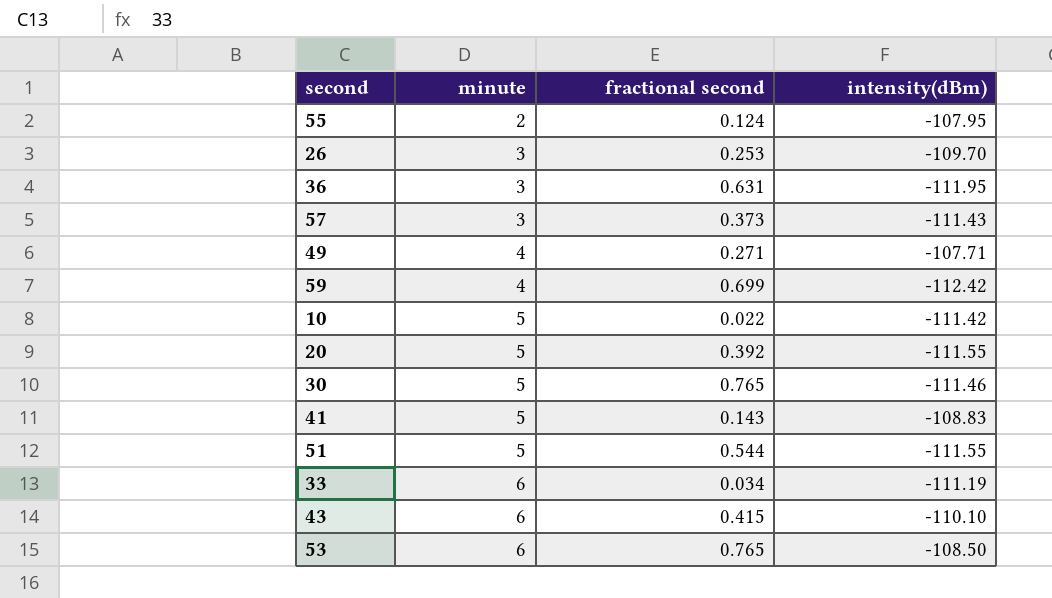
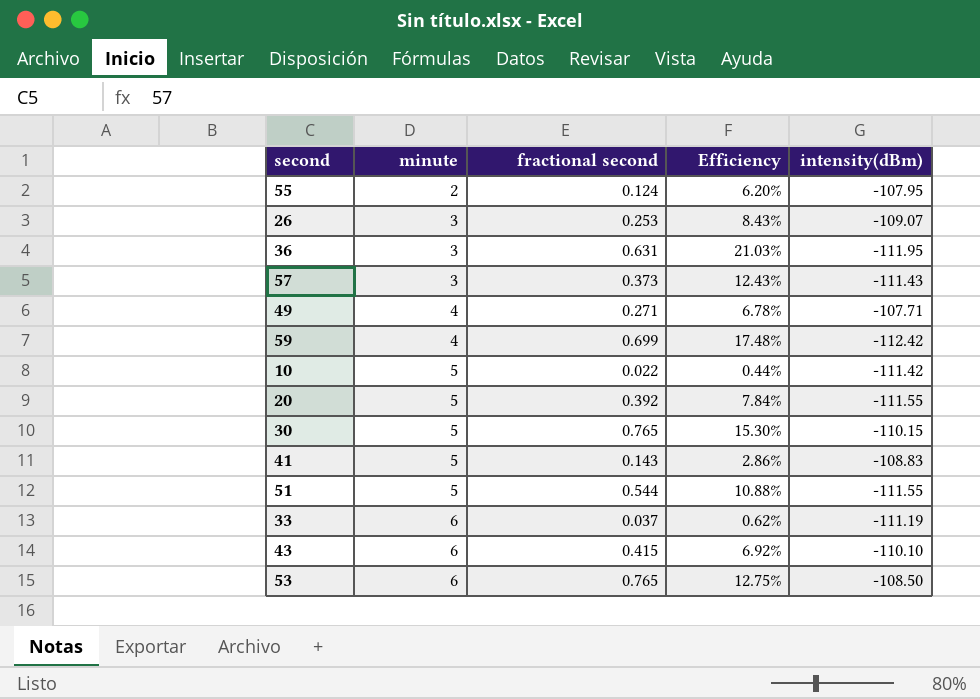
column Efficiency | formula: none -> [fractional second] / [minute]
26 | intensity(dBm): -109.70 -> -109.07
30 | intensity(dBm): -111.46 -> -110.15
33 | fractional second: 0.034 -> 0.037

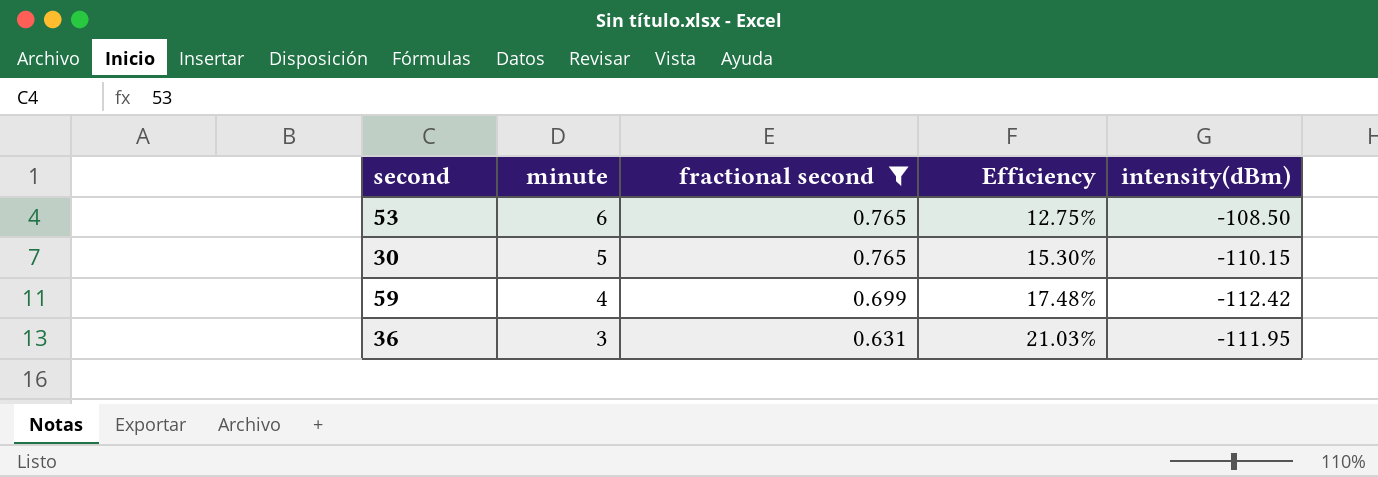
filter: none -> fractional second >= 0.631
row order: minute ascending -> minute descending

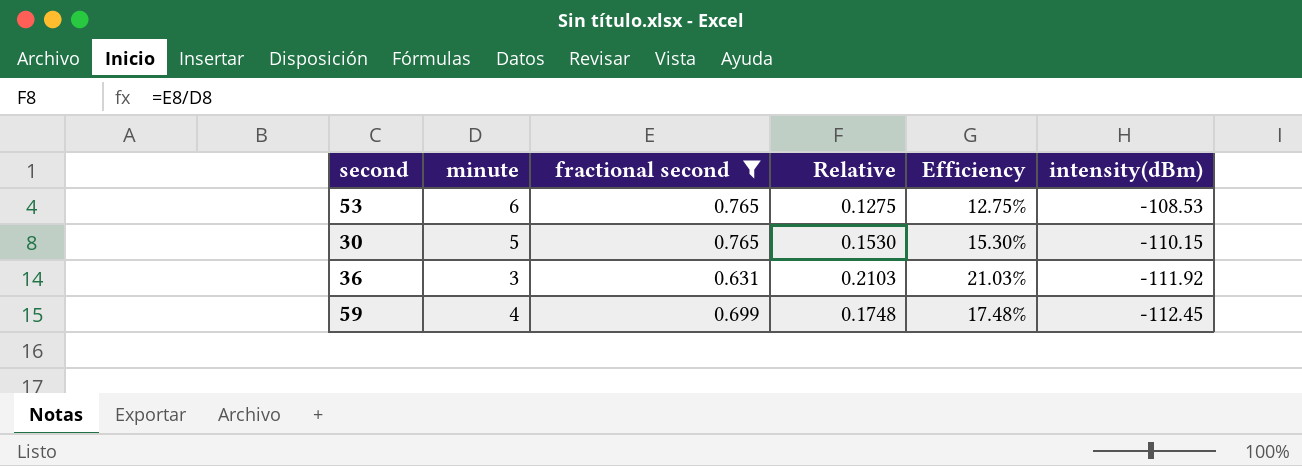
row order: minute descending -> intensity(dBm) descending
column Relative | formula: none -> [fractional second] / [minute]
53 | intensity(dBm): -108.50 -> -108.53
36 | intensity(dBm): -111.95 -> -111.92
59 | intensity(dBm): -112.42 -> -112.45

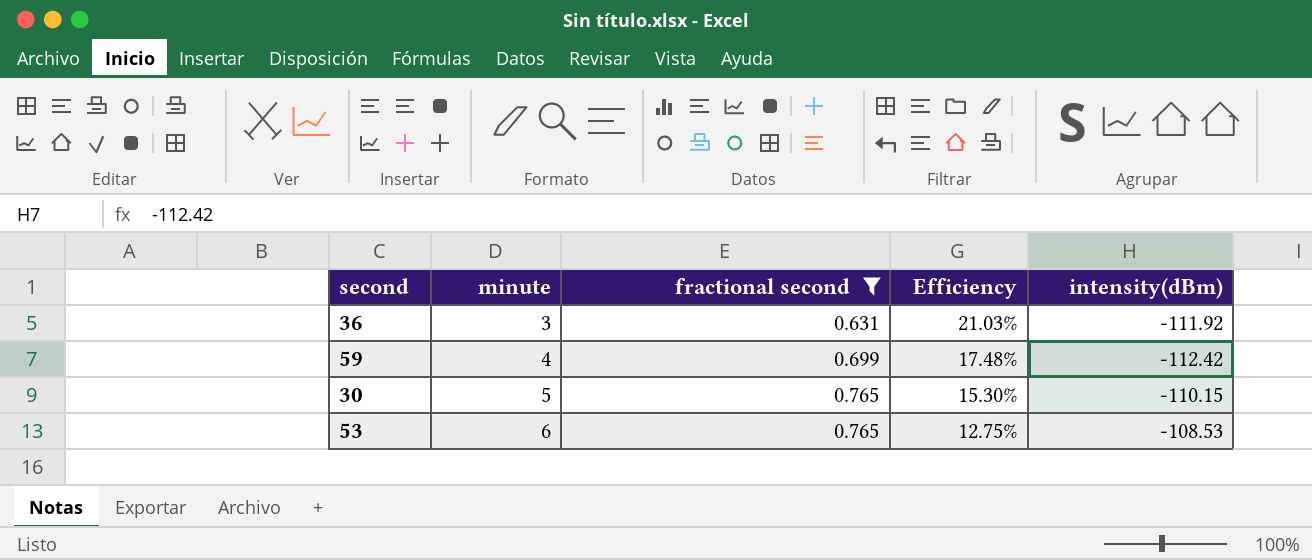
row order: intensity(dBm) descending -> minute ascending
column Relative | formula: [fractional second] / [minute] -> none
59 | intensity(dBm): -112.45 -> -112.42

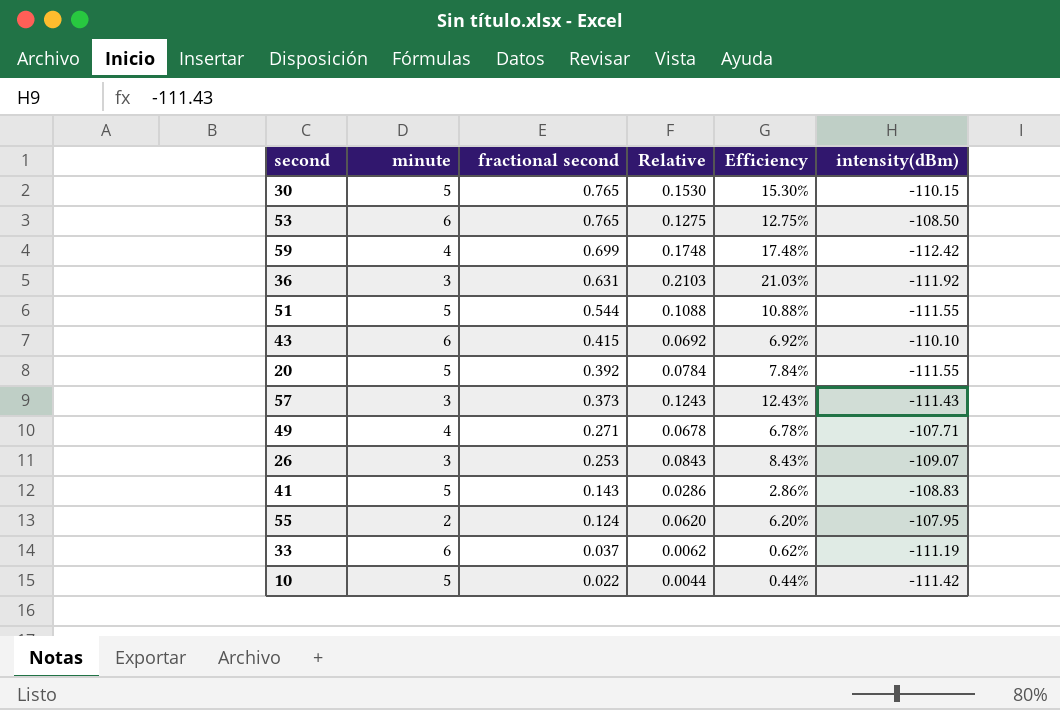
filter: fractional second >= 0.631 -> none
row order: minute ascending -> fractional second descending
column Relative | formula: none -> [fractional second] / [minute]
53 | intensity(dBm): -108.53 -> -108.50

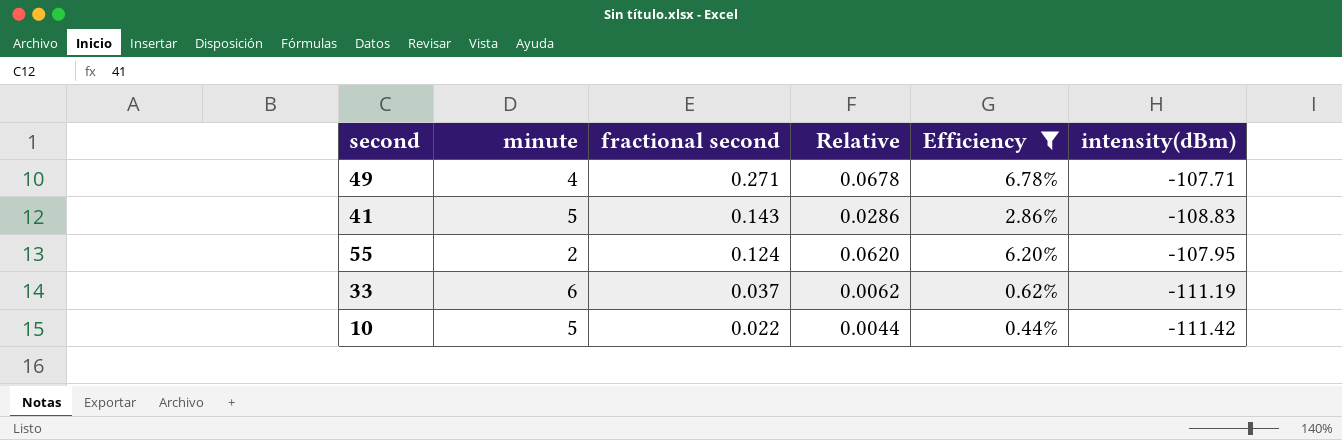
filter: none -> Efficiency <= 6.78%

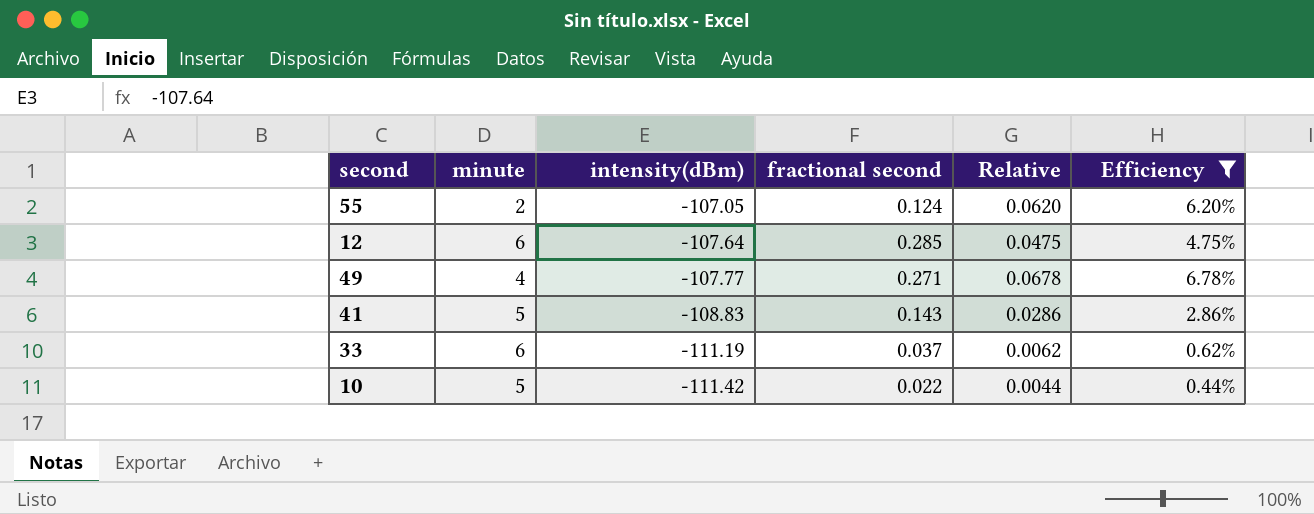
row order: fractional second descending -> intensity(dBm) descending
column intensity(dBm) | position: 6 -> 3
55 | intensity(dBm): -107.95 -> -107.05
row 12: none -> 6 | -107.64 | 0.285 | 0.0475 | 4.75%
49 | intensity(dBm): -107.71 -> -107.77

